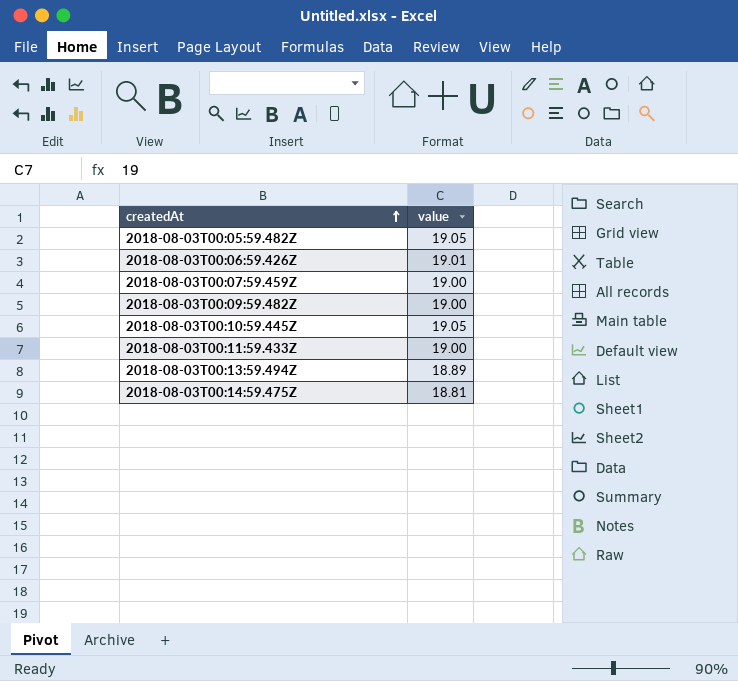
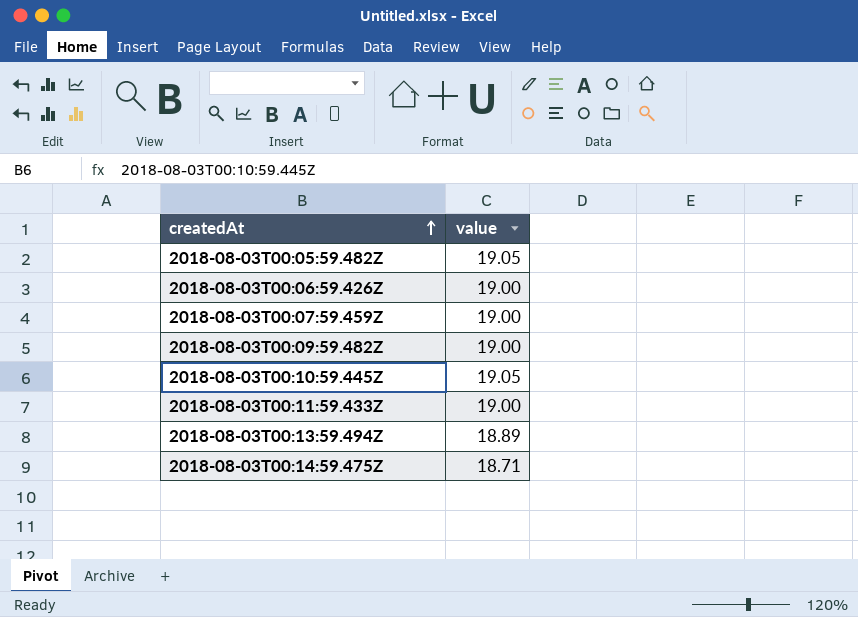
2018-08-03T00:06:59.426Z | value: 19.01 -> 19.00
2018-08-03T00:14:59.475Z | value: 18.81 -> 18.71

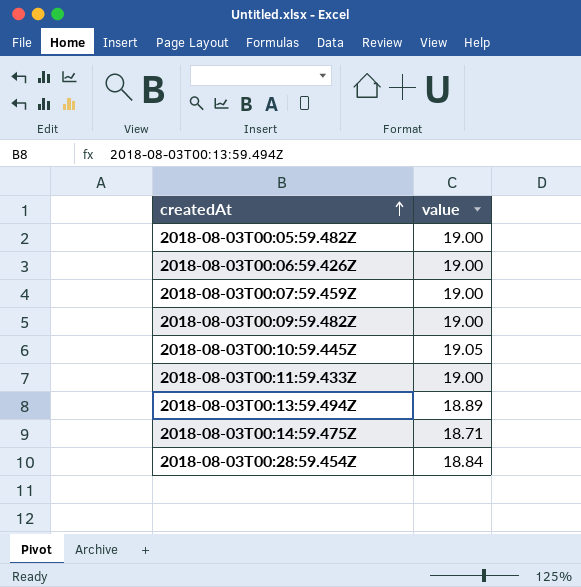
2018-08-03T00:05:59.482Z | value: 19.05 -> 19.00
row 2018-08-03T00:28:59.454Z: none -> 18.84

